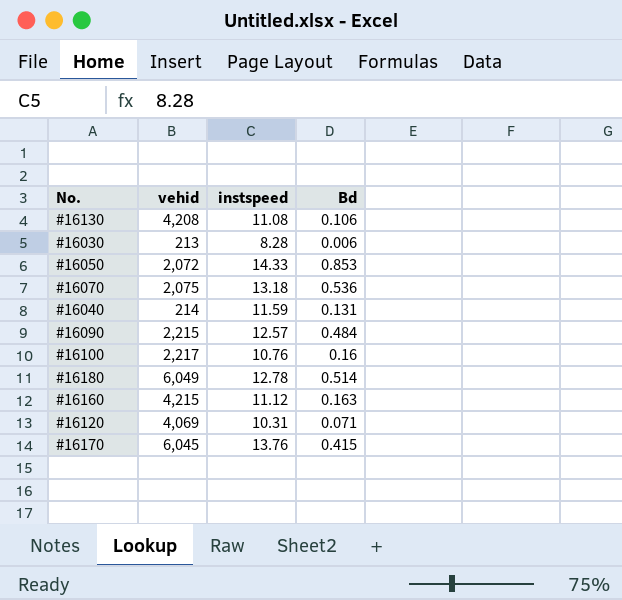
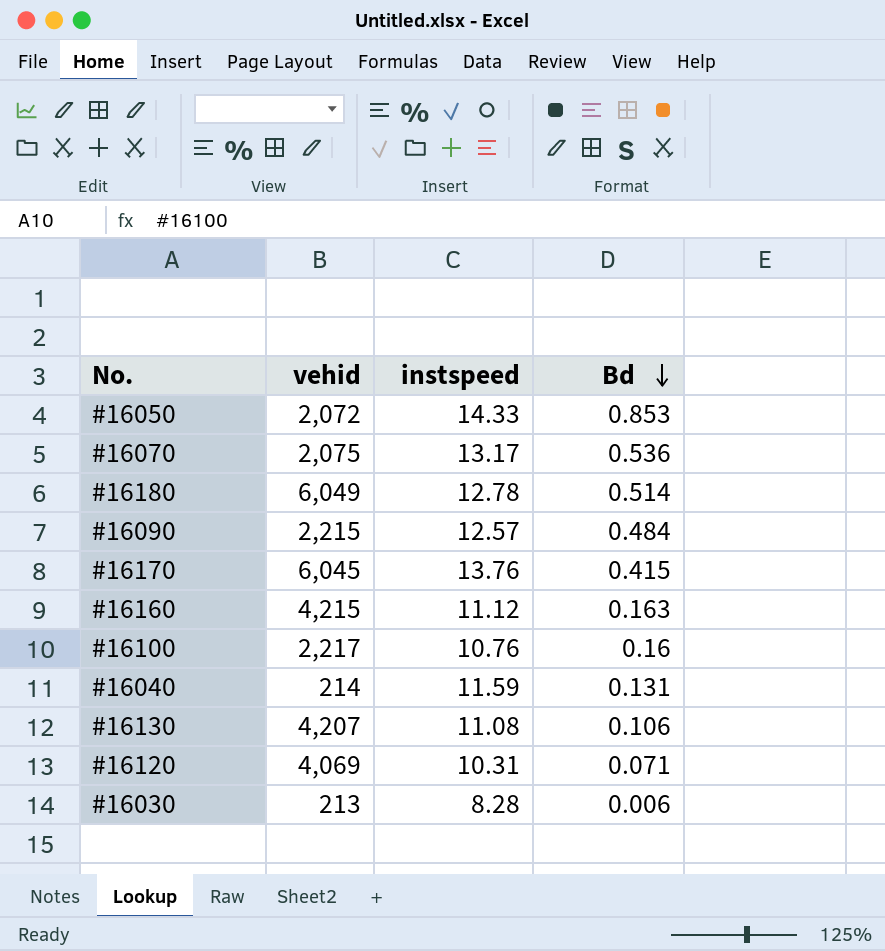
row order: none -> Bd descending
#16070 | instspeed: 13.18 -> 13.17
#16130 | vehid: 4,208 -> 4,207

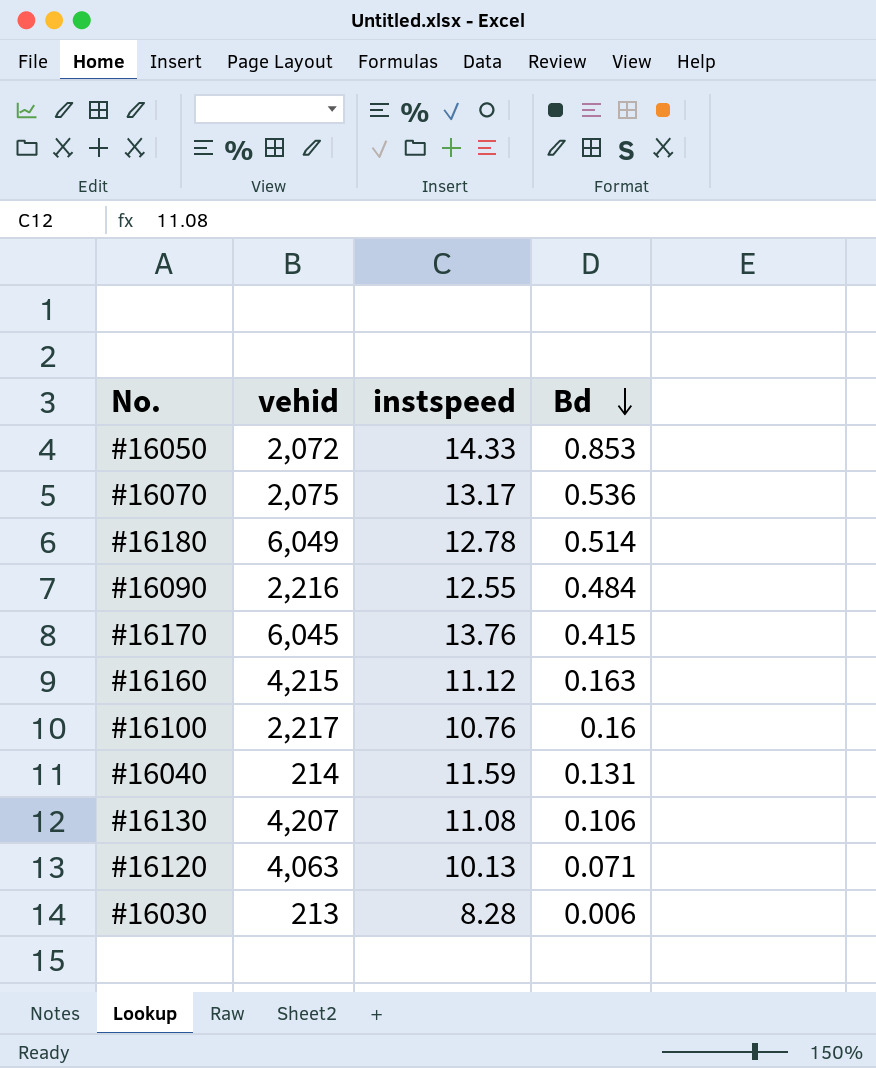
#16090 | vehid: 2,215 -> 2,216
#16090 | instspeed: 12.57 -> 12.55
#16120 | vehid: 4,069 -> 4,063
#16120 | instspeed: 10.31 -> 10.13

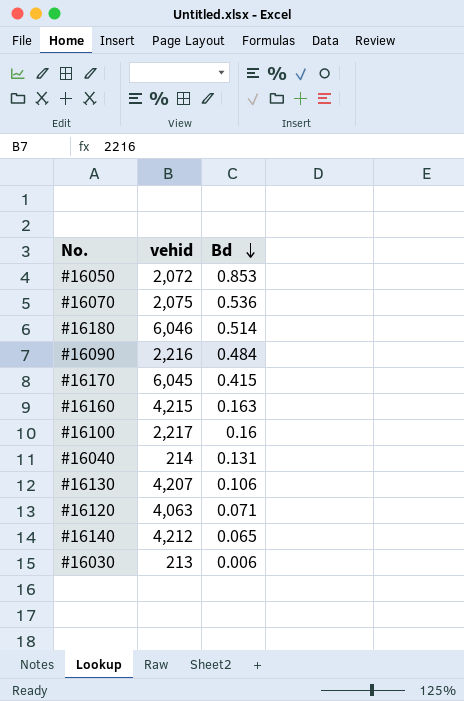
column instspeed | position: 3 -> none
#16180 | vehid: 6,049 -> 6,046
row #16140: none -> 4,212 | 0.065

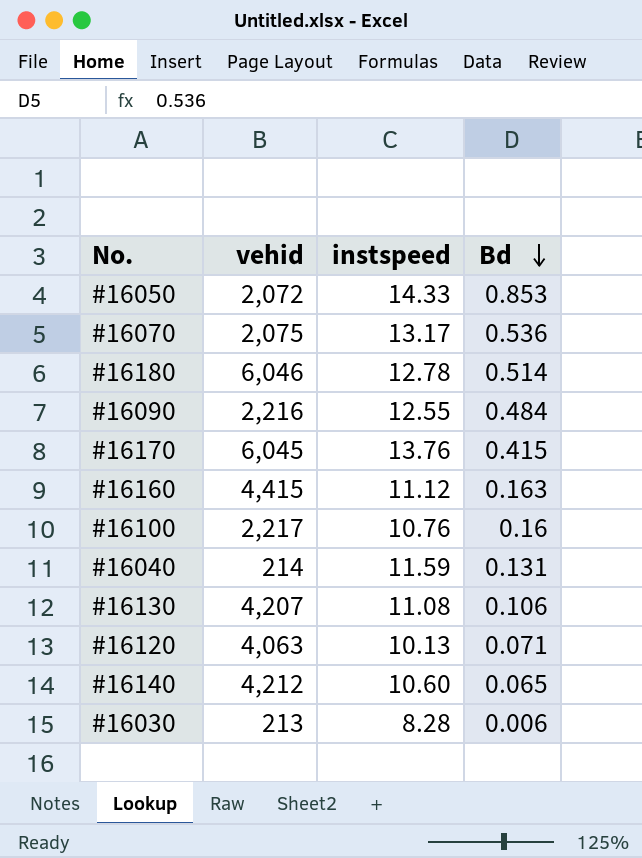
column instspeed | position: none -> 3
#16160 | vehid: 4,215 -> 4,415

